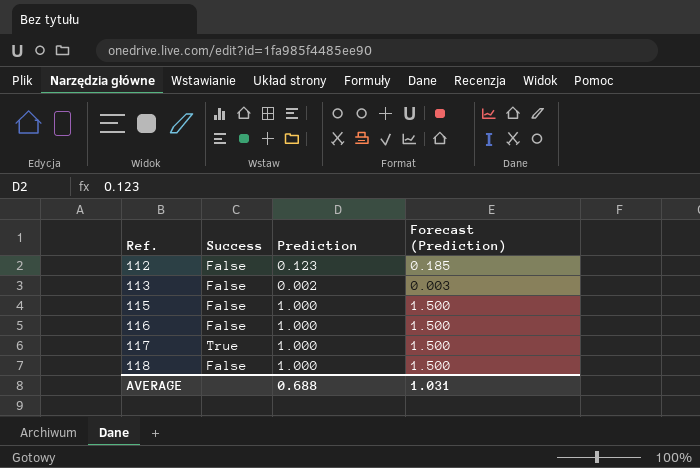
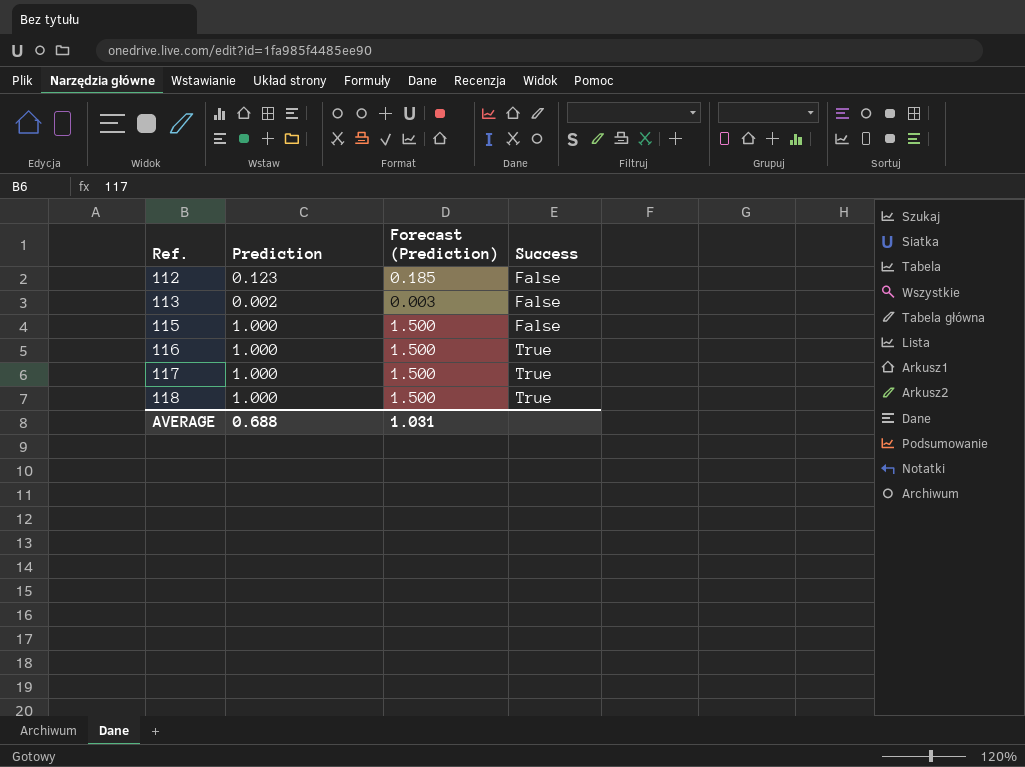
column Success | position: 2 -> 4
116 | Success: False -> True
118 | Success: False -> True

